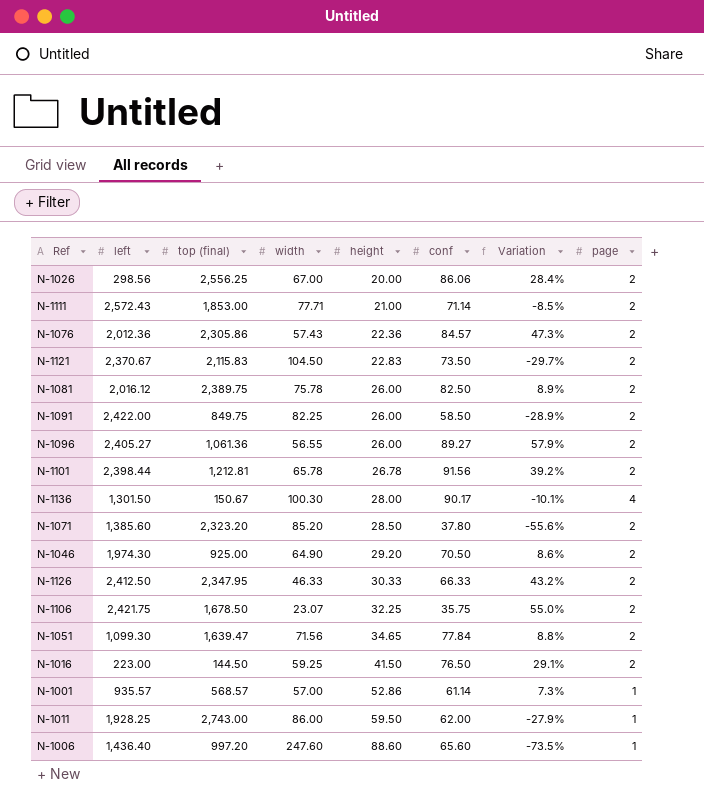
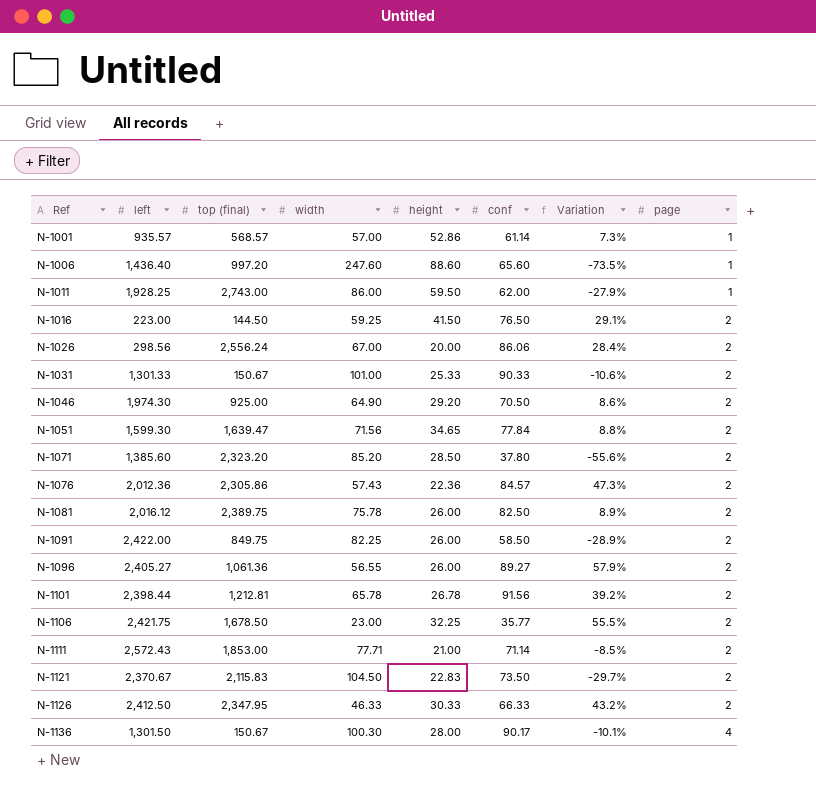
row order: height ascending -> Ref ascending
N-1026 | top (final): 2,556.25 -> 2,556.24
row N-1031: none -> 1,301.33 | 150.67 | 101.00 | 25.33 | 90.33 | -10.6% | 2
N-1051 | left: 1,099.30 -> 1,599.30
N-1106 | width: 23.07 -> 23.00
N-1106 | conf: 35.75 -> 35.77
N-1106 | Variation: 55.0% -> 55.5%

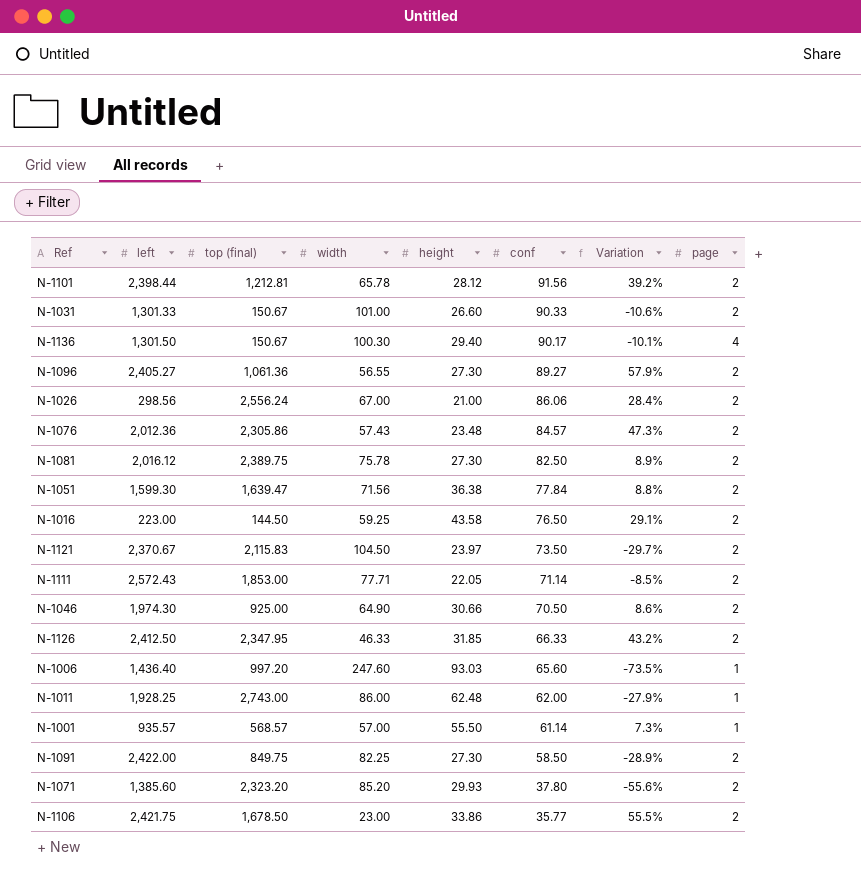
row order: Ref ascending -> conf descending
N-1101 | height: 26.78 -> 28.12
N-1031 | height: 25.33 -> 26.60
N-1136 | height: 28.00 -> 29.40
N-1096 | height: 26.00 -> 27.30
N-1026 | height: 20.00 -> 21.00
N-1076 | height: 22.36 -> 23.48
N-1081 | height: 26.00 -> 27.30
N-1051 | height: 34.65 -> 36.38
N-1016 | height: 41.50 -> 43.58
N-1121 | height: 22.83 -> 23.97
N-1111 | height: 21.00 -> 22.05
N-1046 | height: 29.20 -> 30.66
N-1126 | height: 30.33 -> 31.85
N-1006 | height: 88.60 -> 93.03
N-1011 | height: 59.50 -> 62.48
N-1001 | height: 52.86 -> 55.50
N-1091 | height: 26.00 -> 27.30
N-1071 | height: 28.50 -> 29.93
N-1106 | height: 32.25 -> 33.86

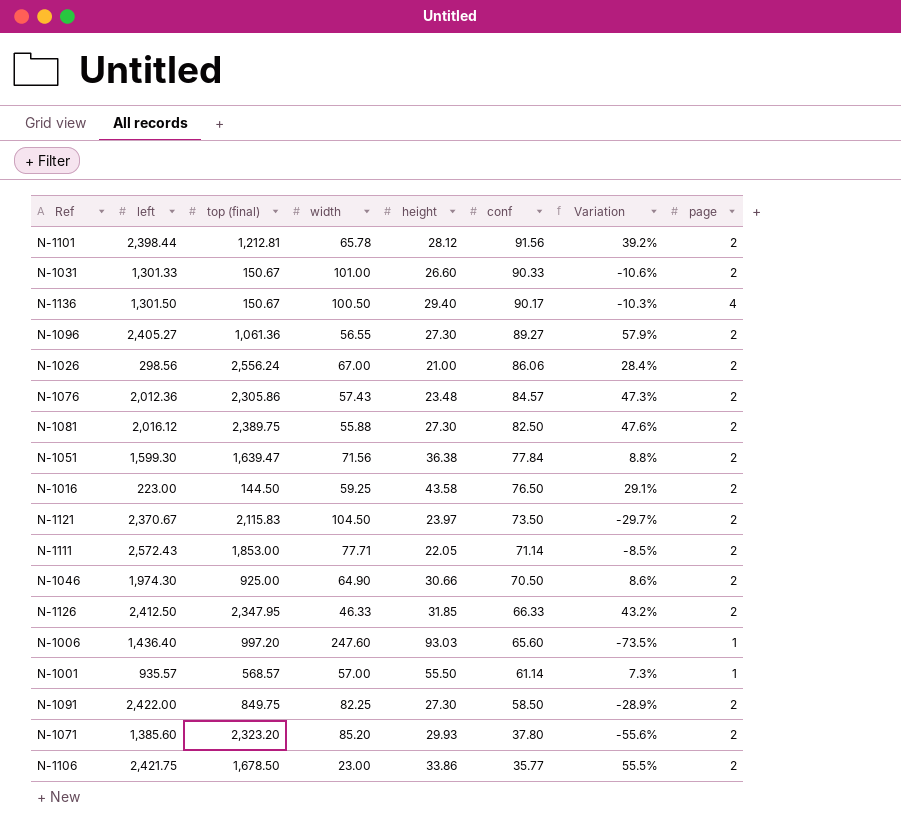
row N-1011: 1,928.25 | 2,743.00 | 86.00 | 62.48 | 62.00 | -27.9% | 1 -> none
N-1136 | width: 100.30 -> 100.50
N-1136 | Variation: -10.1% -> -10.3%
N-1081 | width: 75.78 -> 55.88
N-1081 | Variation: 8.9% -> 47.6%

